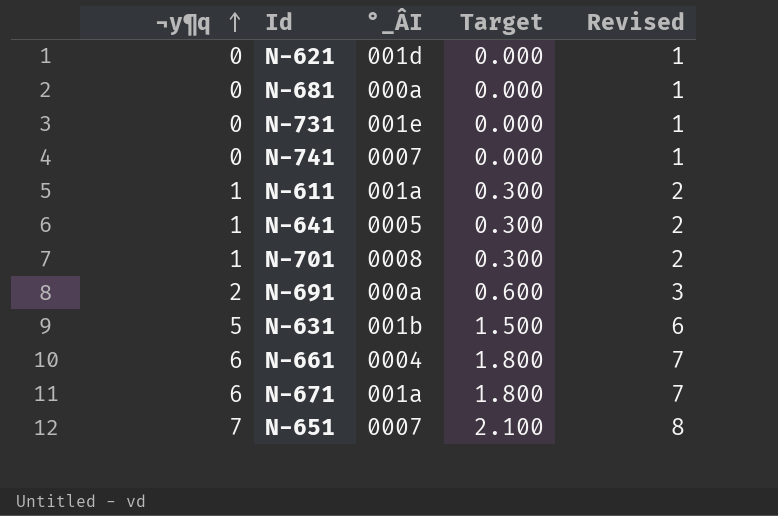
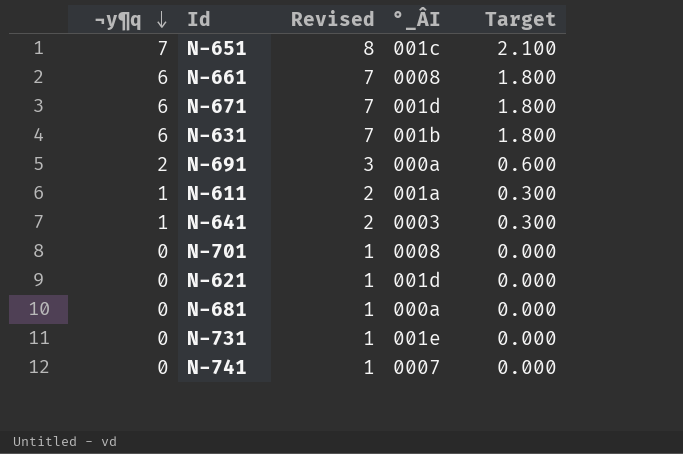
row order: ¬y¶q ascending -> ¬y¶q descending
column Revised | position: 5 -> 3
N-651 | °_ÂI: 0007 -> 001c
N-661 | °_ÂI: 0004 -> 0008
N-671 | °_ÂI: 001a -> 001d
N-631 | ¬y¶q: 5 -> 6
N-631 | Revised: 6 -> 7
N-631 | Target: 1.500 -> 1.800
N-641 | °_ÂI: 0005 -> 0003
N-701 | ¬y¶q: 1 -> 0
N-701 | Revised: 2 -> 1
N-701 | Target: 0.300 -> 0.000

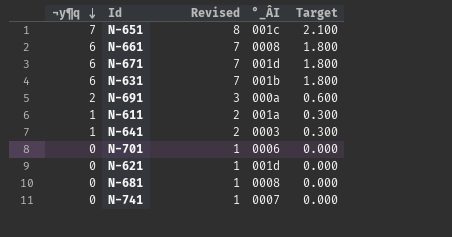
row N-731: 0 | 1 | 001e | 0.000 -> none
N-701 | °_ÂI: 0008 -> 0006
N-681 | °_ÂI: 000a -> 0008

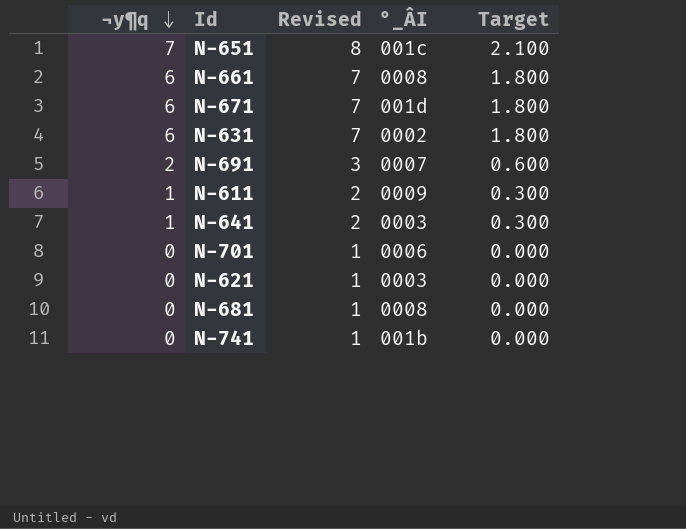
N-631 | °_ÂI: 001b -> 0002
N-691 | °_ÂI: 000a -> 0007
N-611 | °_ÂI: 001a -> 0009
N-621 | °_ÂI: 001d -> 0003
N-741 | °_ÂI: 0007 -> 001b

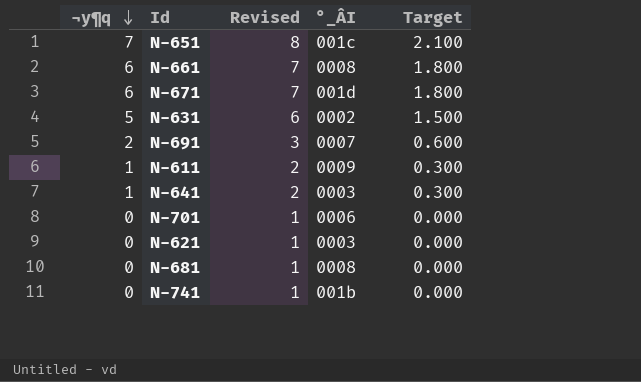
N-631 | ¬y¶q: 6 -> 5
N-631 | Revised: 7 -> 6
N-631 | Target: 1.800 -> 1.500

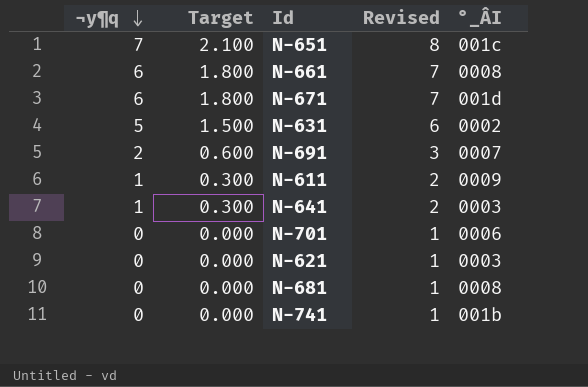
column Target | position: 5 -> 2

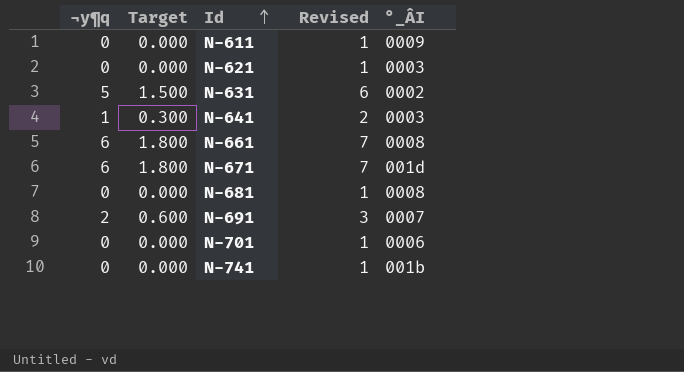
row order: ¬y¶q descending -> Id ascending
row N-651: 7 | 2.100 | 8 | 001c -> none
N-611 | ¬y¶q: 1 -> 0
N-611 | Target: 0.300 -> 0.000
N-611 | Revised: 2 -> 1

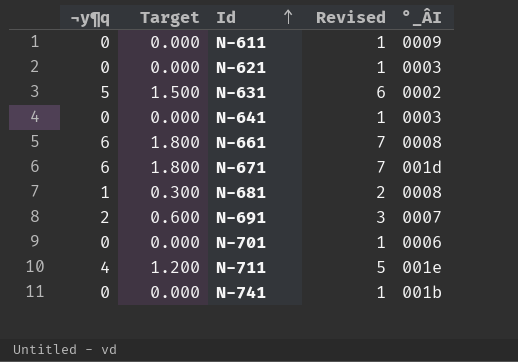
N-641 | ¬y¶q: 1 -> 0
N-641 | Target: 0.300 -> 0.000
N-641 | Revised: 2 -> 1
N-681 | ¬y¶q: 0 -> 1
N-681 | Target: 0.000 -> 0.300
N-681 | Revised: 1 -> 2
row N-711: none -> 4 | 1.200 | 5 | 001e

